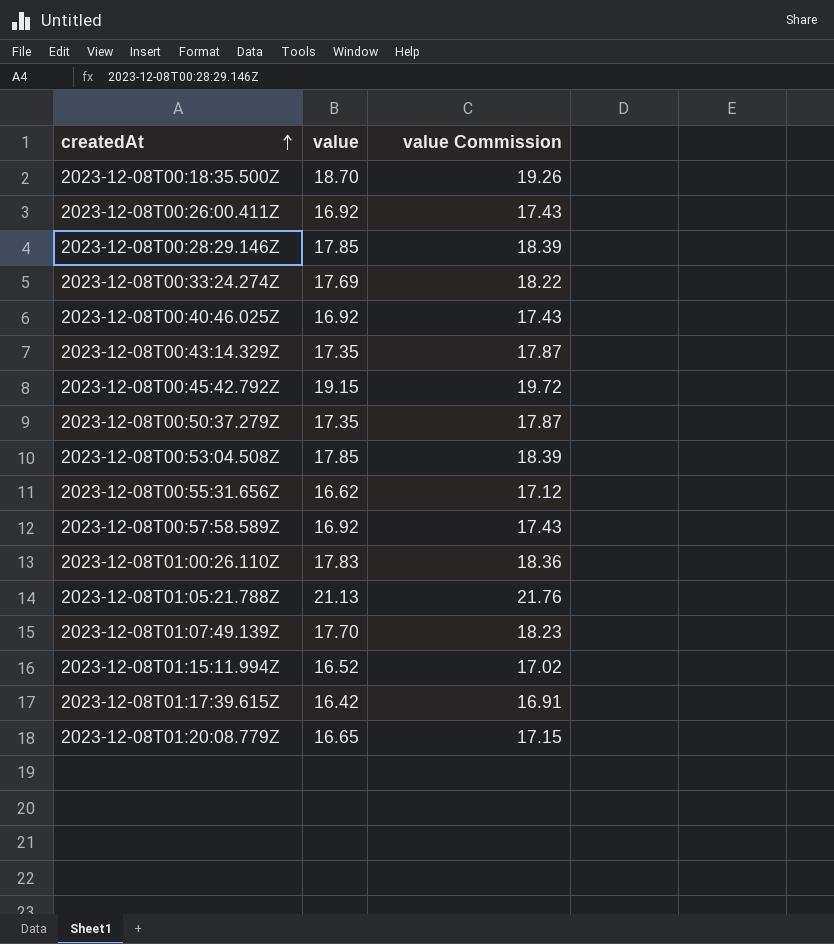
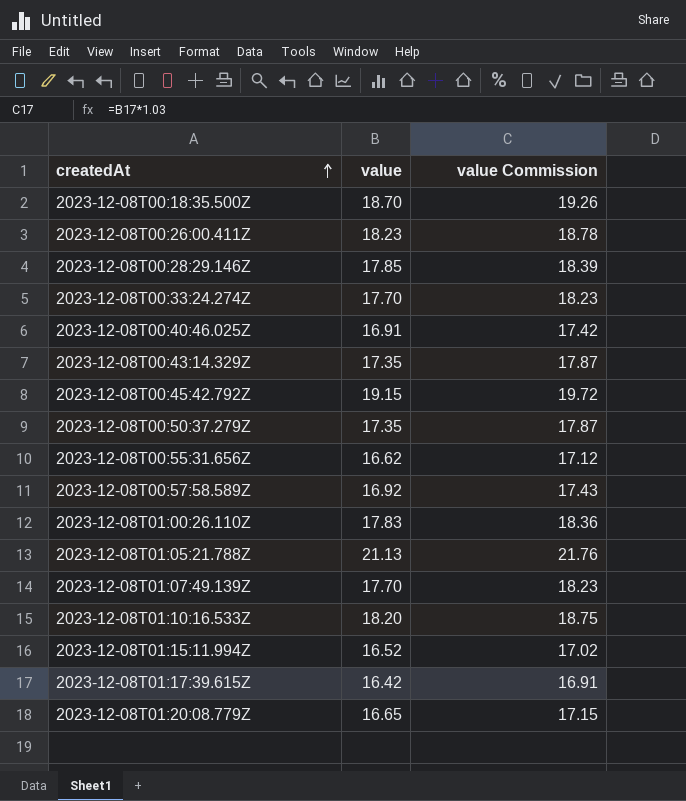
row 2023-12-08T00:53:04.508Z: 17.85 | 18.39 -> none
2023-12-08T00:26:00.411Z | value: 16.92 -> 18.23
2023-12-08T00:26:00.411Z | value Commission: 17.43 -> 18.78
2023-12-08T00:33:24.274Z | value: 17.69 -> 17.70
2023-12-08T00:33:24.274Z | value Commission: 18.22 -> 18.23
2023-12-08T00:40:46.025Z | value: 16.92 -> 16.91
2023-12-08T00:40:46.025Z | value Commission: 17.43 -> 17.42
row 2023-12-08T01:10:16.533Z: none -> 18.20 | 18.75

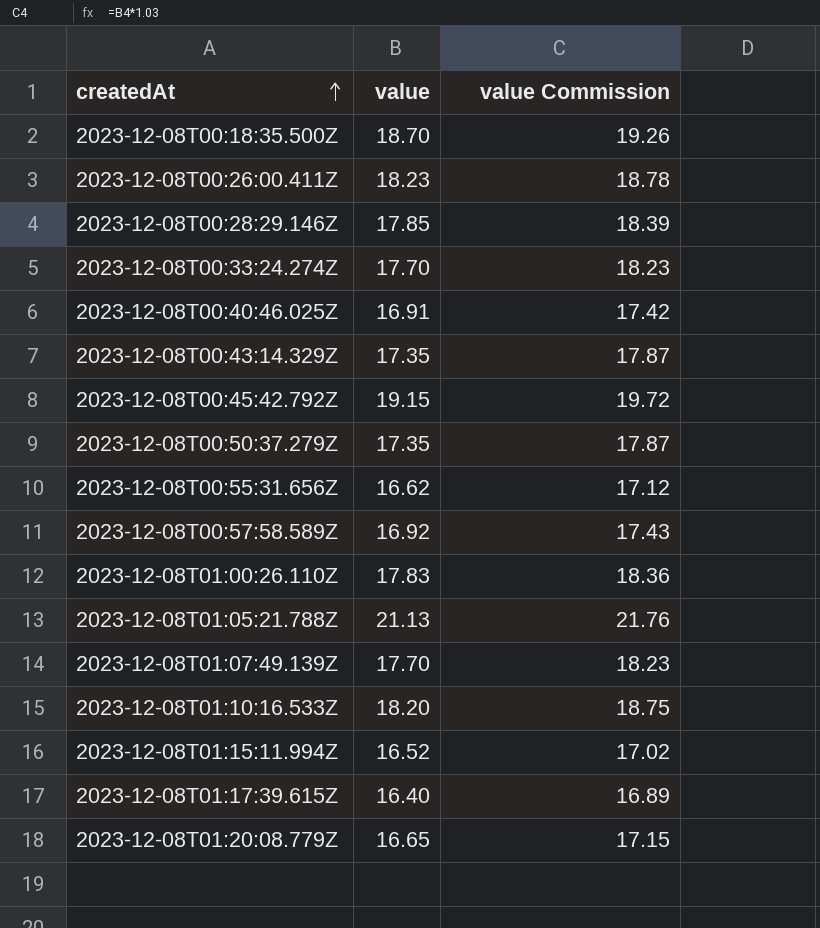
2023-12-08T01:17:39.615Z | value: 16.42 -> 16.40
2023-12-08T01:17:39.615Z | value Commission: 16.91 -> 16.89

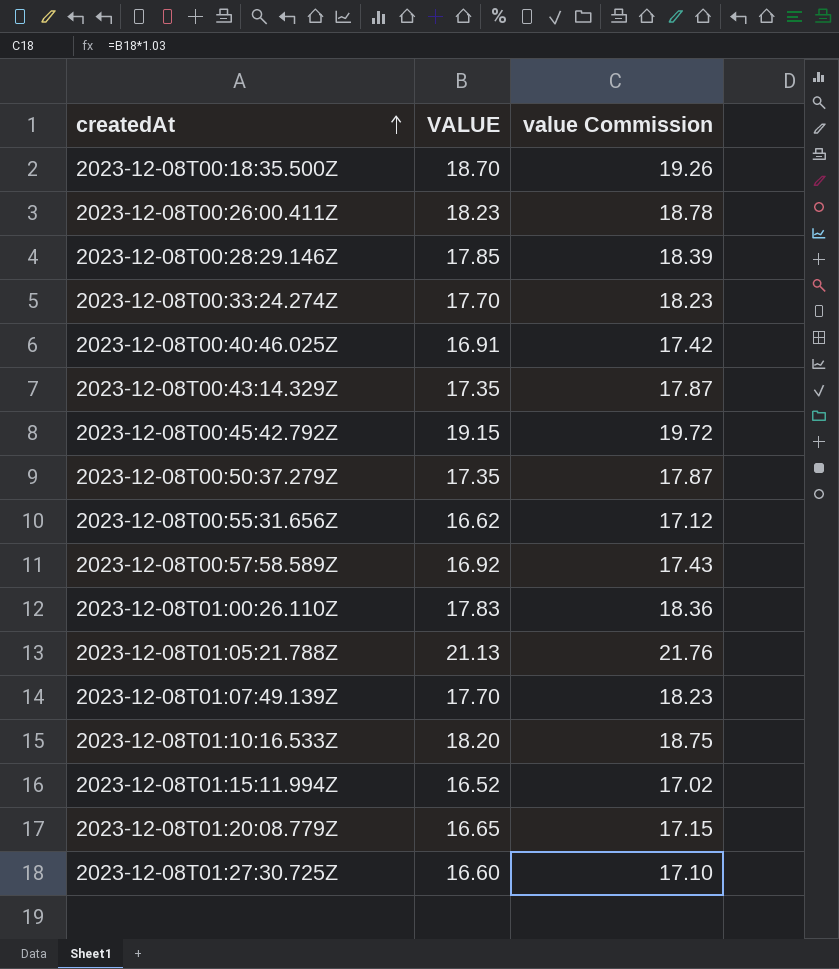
column name: value -> VALUE
row 2023-12-08T01:17:39.615Z: 16.40 | 16.89 -> none
row 2023-12-08T01:27:30.725Z: none -> 16.60 | 17.10

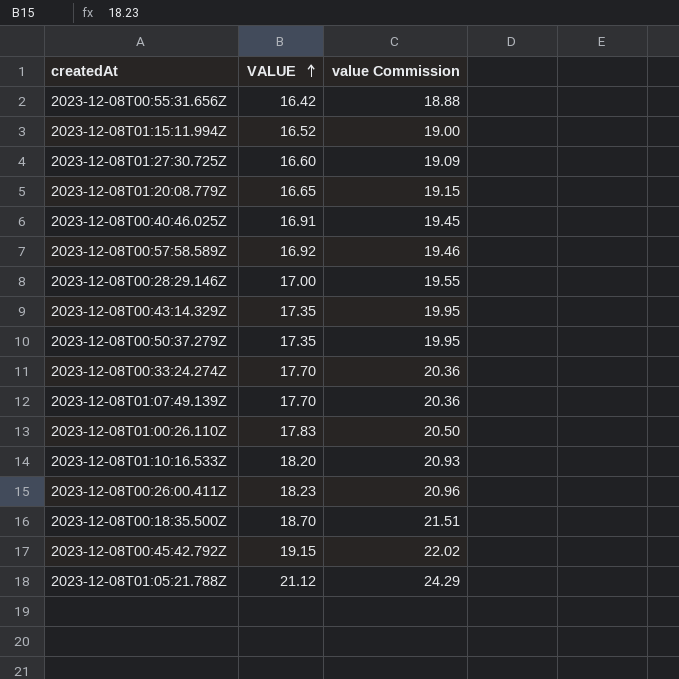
row order: createdAt ascending -> VALUE ascending
column value Commission | formula: [VALUE] * 1.03 -> [VALUE] * 1.15
2023-12-08T00:55:31.656Z | VALUE: 16.62 -> 16.42
2023-12-08T00:28:29.146Z | VALUE: 17.85 -> 17.00
2023-12-08T01:05:21.788Z | VALUE: 21.13 -> 21.12

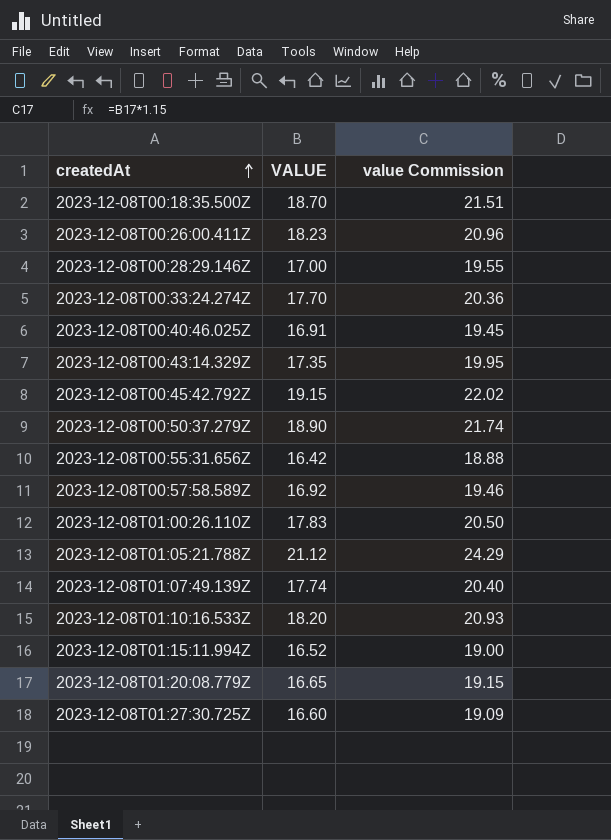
row order: VALUE ascending -> createdAt ascending
2023-12-08T00:50:37.279Z | VALUE: 17.35 -> 18.90
2023-12-08T00:50:37.279Z | value Commission: 19.95 -> 21.74
2023-12-08T01:07:49.139Z | VALUE: 17.70 -> 17.74
2023-12-08T01:07:49.139Z | value Commission: 20.36 -> 20.40

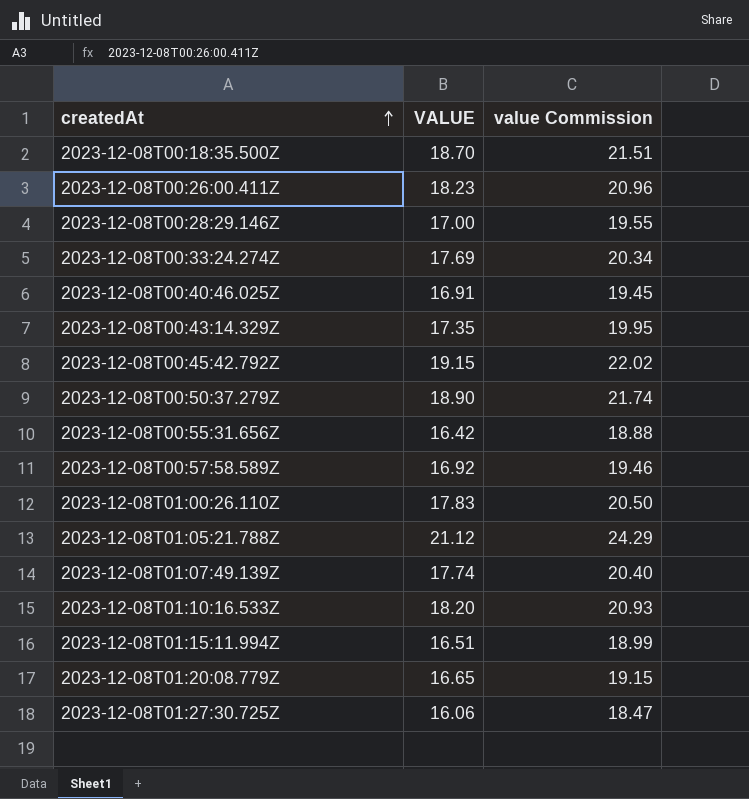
2023-12-08T00:33:24.274Z | VALUE: 17.70 -> 17.69
2023-12-08T00:33:24.274Z | value Commission: 20.36 -> 20.34
2023-12-08T01:15:11.994Z | VALUE: 16.52 -> 16.51
2023-12-08T01:15:11.994Z | value Commission: 19.00 -> 18.99
2023-12-08T01:27:30.725Z | VALUE: 16.60 -> 16.06
2023-12-08T01:27:30.725Z | value Commission: 19.09 -> 18.47

